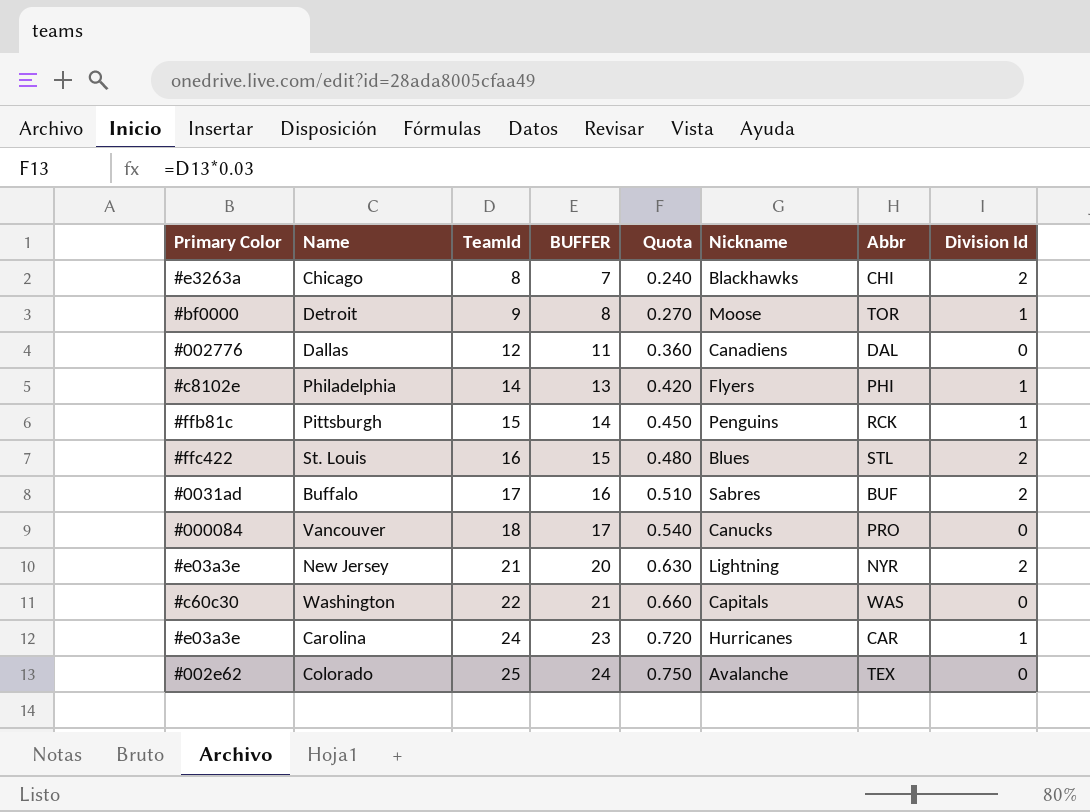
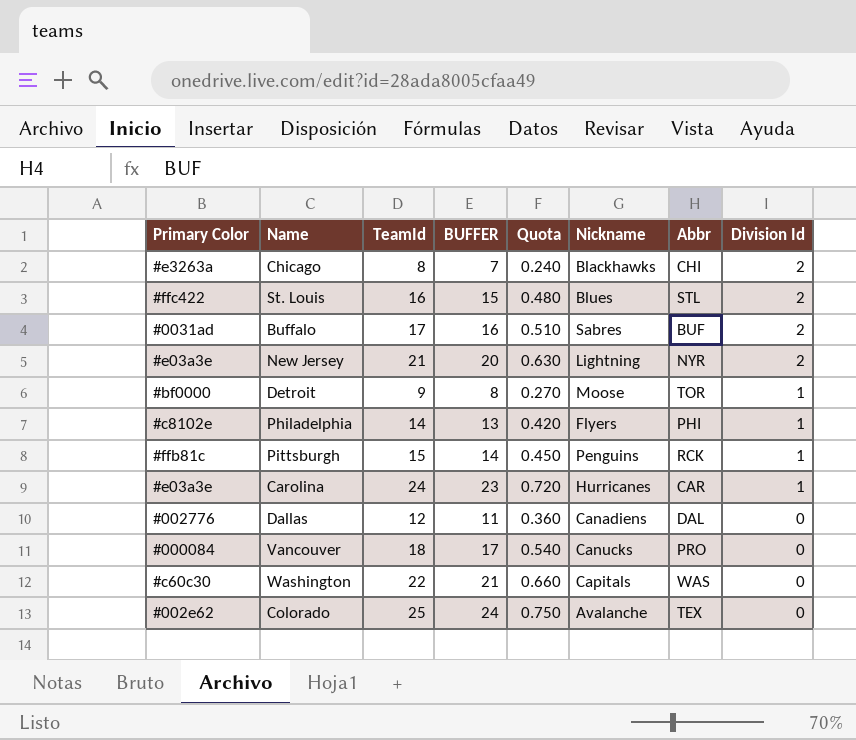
row order: TeamId ascending -> Division Id descending

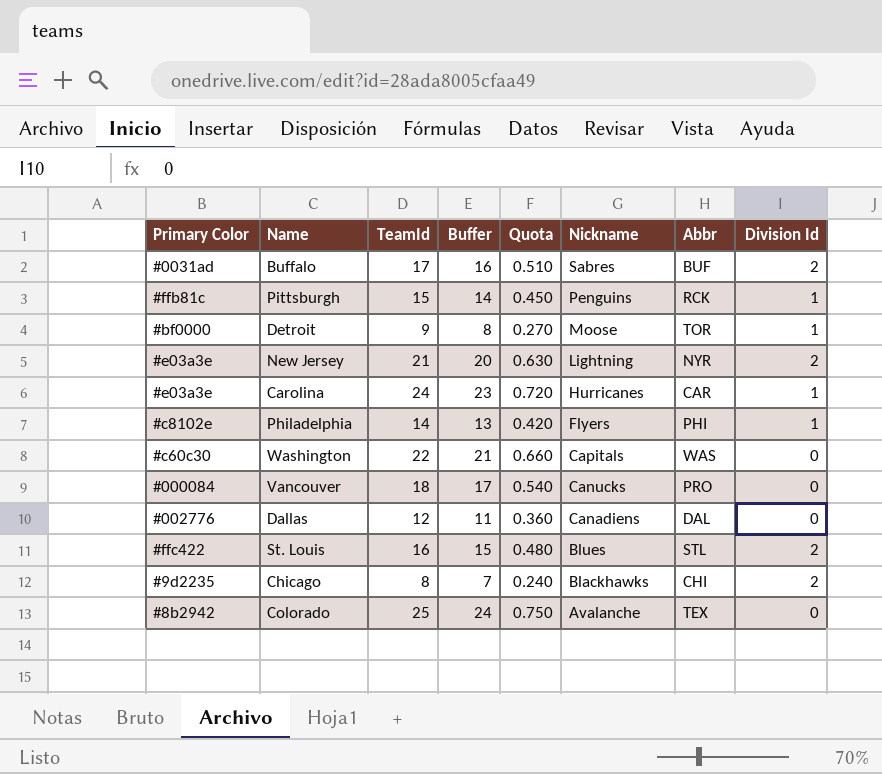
row order: Division Id descending -> Nickname descending
column name: BUFFER -> Buffer
Chicago | Primary Color: #e3263a -> #9d2235
Colorado | Primary Color: #002e62 -> #8b2942

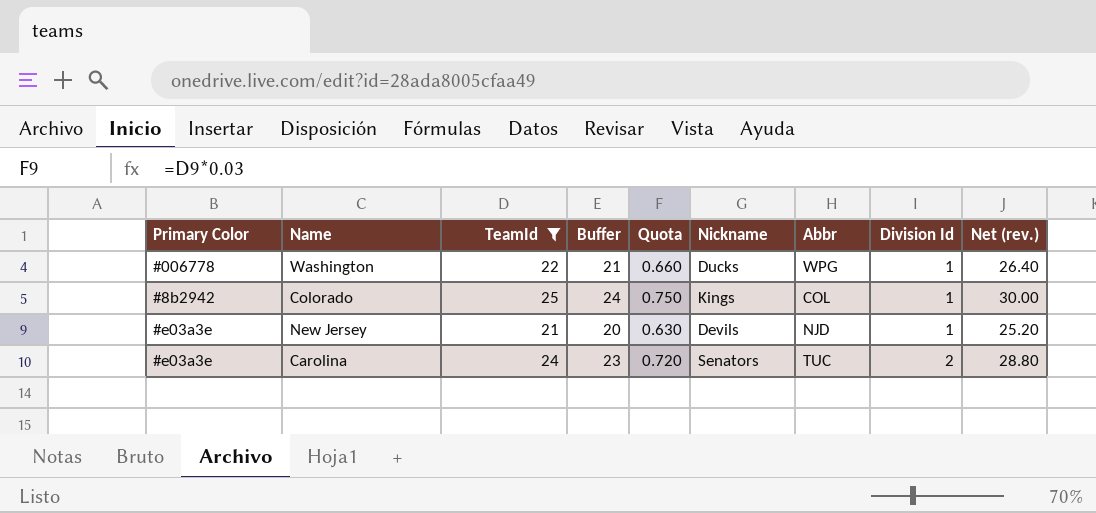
filter: none -> TeamId >= 21
row order: Nickname descending -> Division Id ascending
column Net (rev.) | formula: none -> [TeamId] * 1.2
Washington | Primary Color: #c60c30 -> #006778
Washington | Nickname: Capitals -> Ducks
Washington | Abbr: WAS -> WPG
Washington | Division Id: 0 -> 1
Colorado | Nickname: Avalanche -> Kings
Colorado | Abbr: TEX -> COL
Colorado | Division Id: 0 -> 1
New Jersey | Nickname: Lightning -> Devils
New Jersey | Abbr: NYR -> NJD
New Jersey | Division Id: 2 -> 1
Carolina | Nickname: Hurricanes -> Senators
Carolina | Abbr: CAR -> TUC
Carolina | Division Id: 1 -> 2

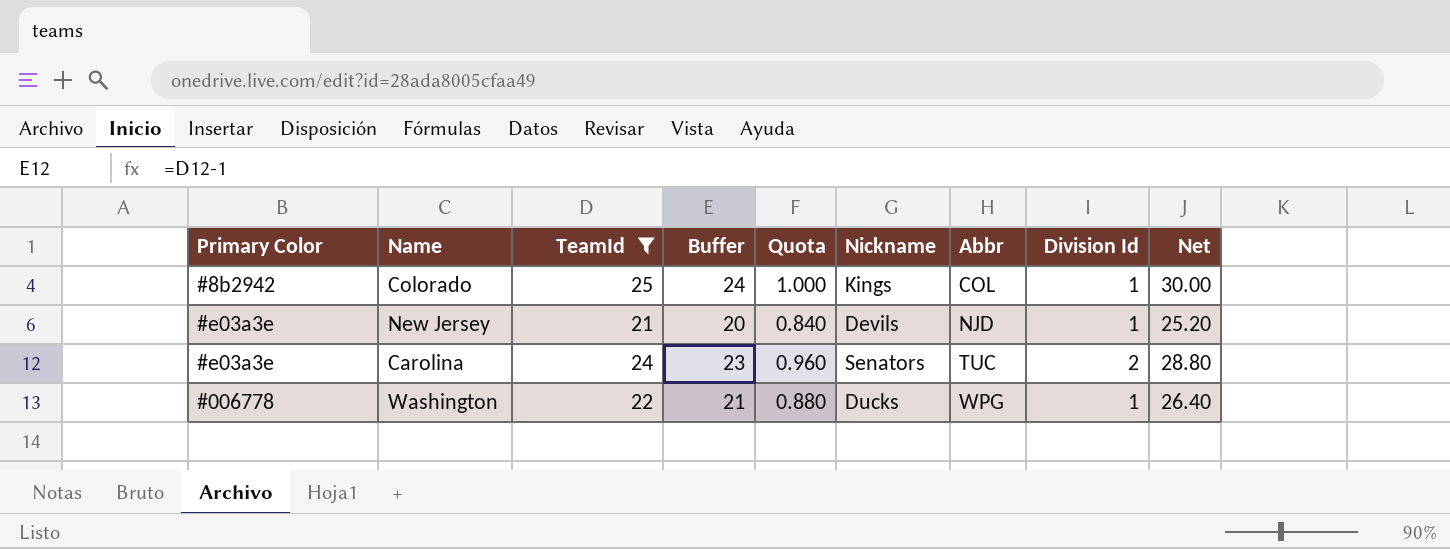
row order: Division Id ascending -> Abbr ascending
column Quota | formula: [TeamId] * 0.03 -> [TeamId] * 0.04
column name: Net (rev.) -> Net

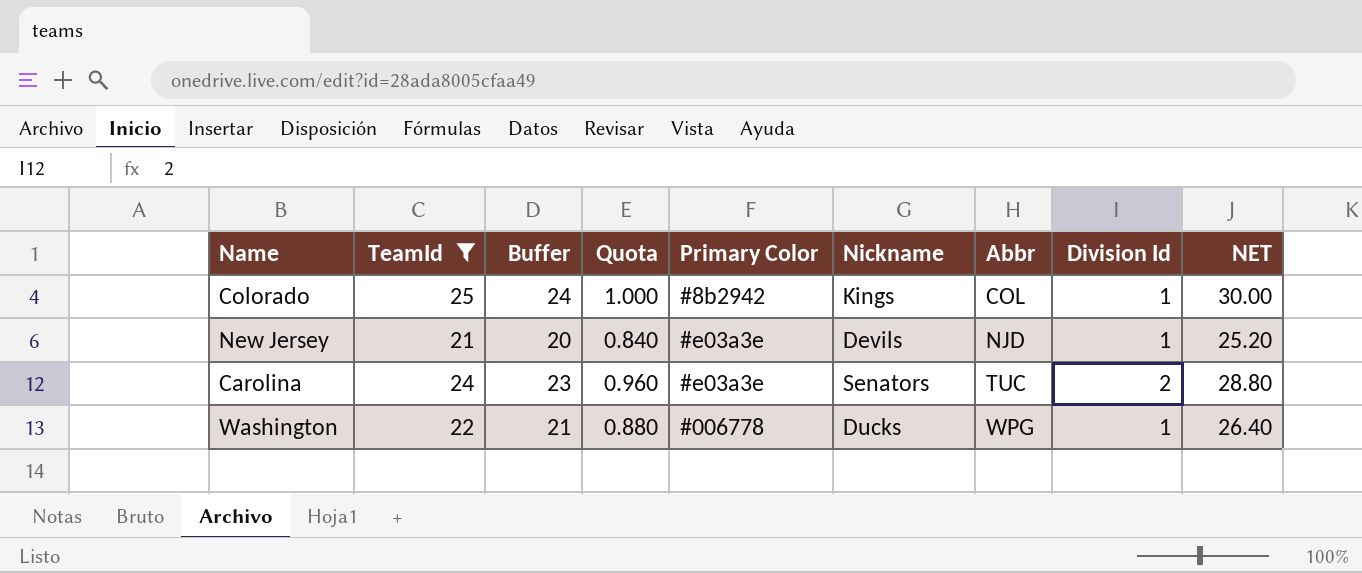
column Primary Color | position: 1 -> 5
column name: Net -> NET

